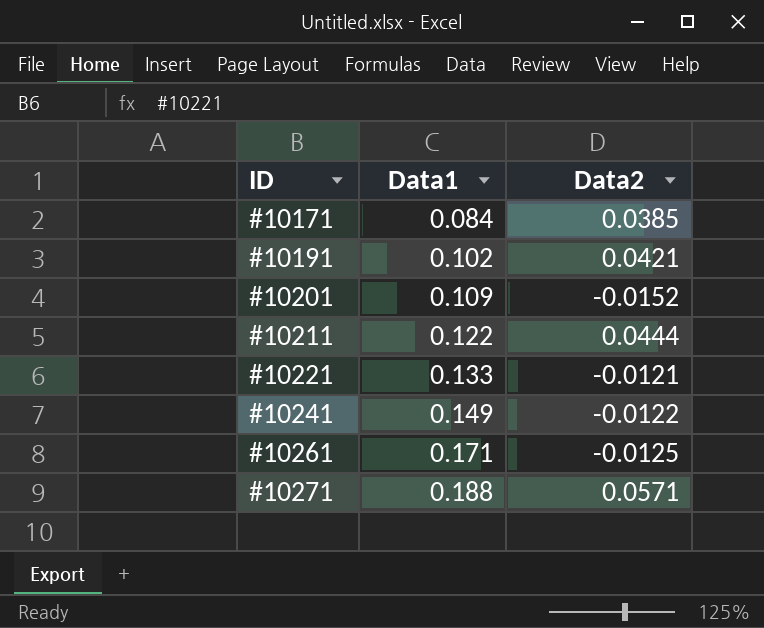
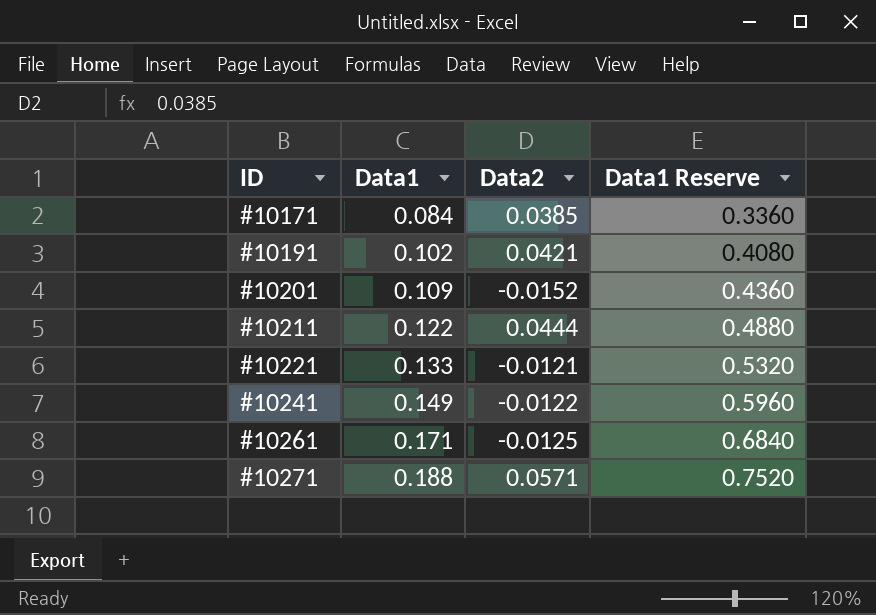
column Data1 Reserve | formula: none -> [Data1] * 4

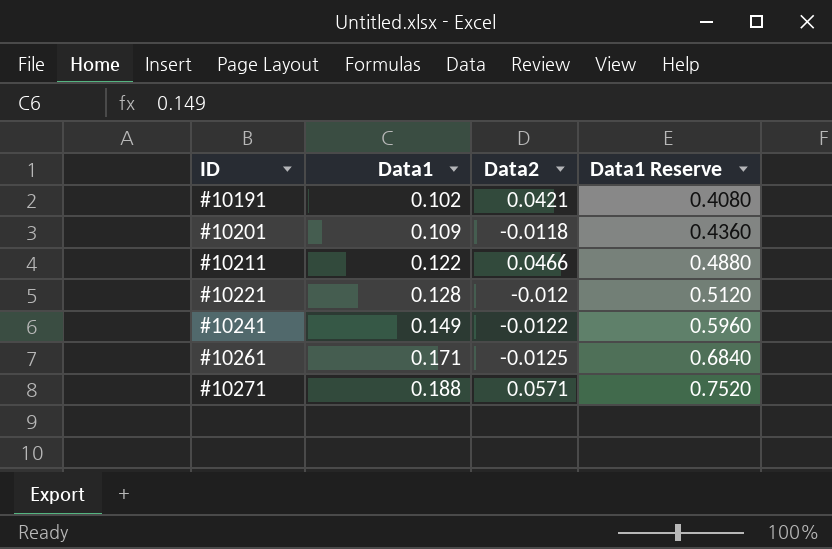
row #10171: 0.084 | 0.0385 | 0.3360 -> none
#10201 | Data2: -0.0152 -> -0.0118
#10211 | Data2: 0.0444 -> 0.0466
#10221 | Data1: 0.133 -> 0.128
#10221 | Data2: -0.0121 -> -0.012
#10221 | Data1 Reserve: 0.5320 -> 0.5120

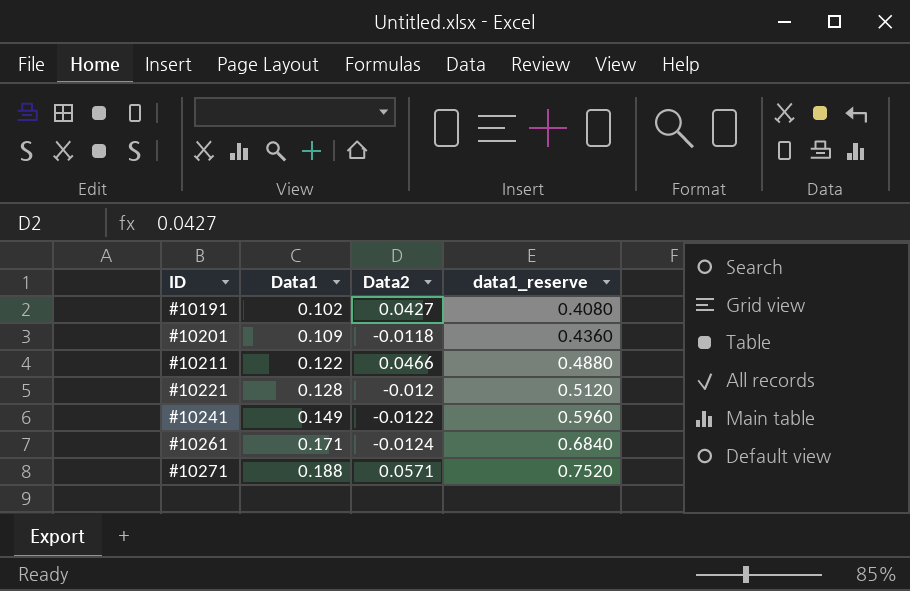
column name: Data1 Reserve -> data1_reserve
#10191 | Data2: 0.0421 -> 0.0427
#10261 | Data2: -0.0125 -> -0.0124

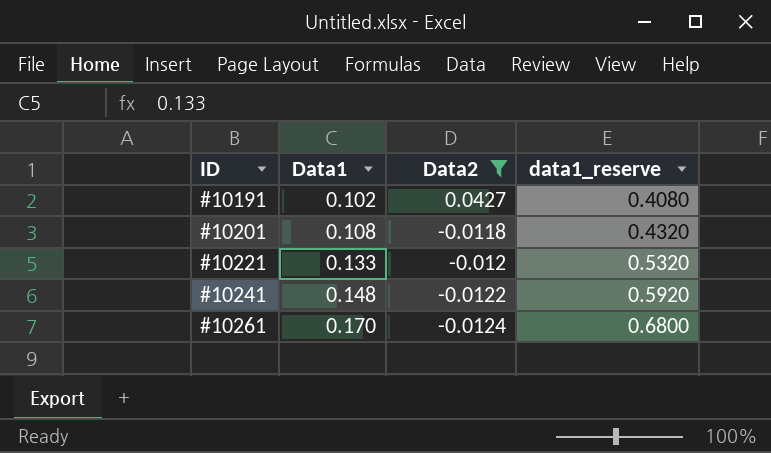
filter: none -> Data2 <= 0.0427
#10201 | Data1: 0.109 -> 0.108
#10201 | data1_reserve: 0.4360 -> 0.4320
#10221 | Data1: 0.128 -> 0.133
#10221 | data1_reserve: 0.5120 -> 0.5320
#10241 | Data1: 0.149 -> 0.148
#10241 | data1_reserve: 0.5960 -> 0.5920
#10261 | Data1: 0.171 -> 0.170
#10261 | data1_reserve: 0.6840 -> 0.6800

